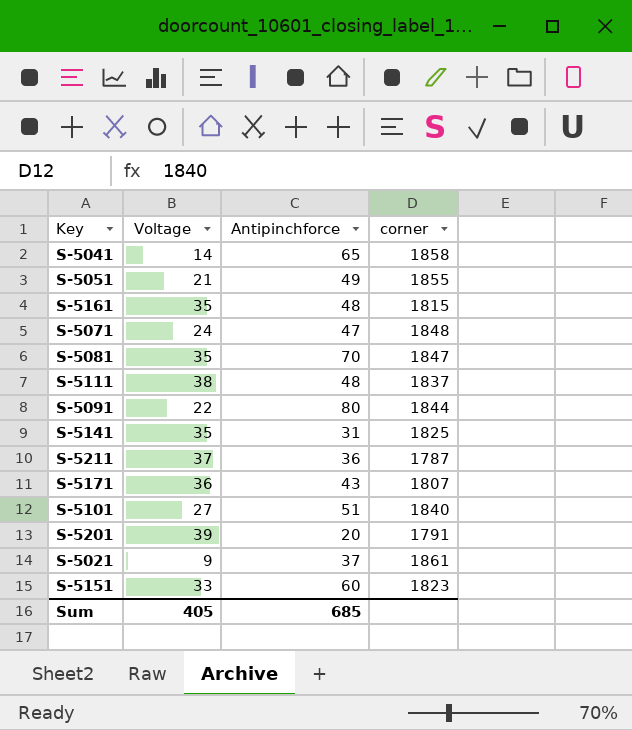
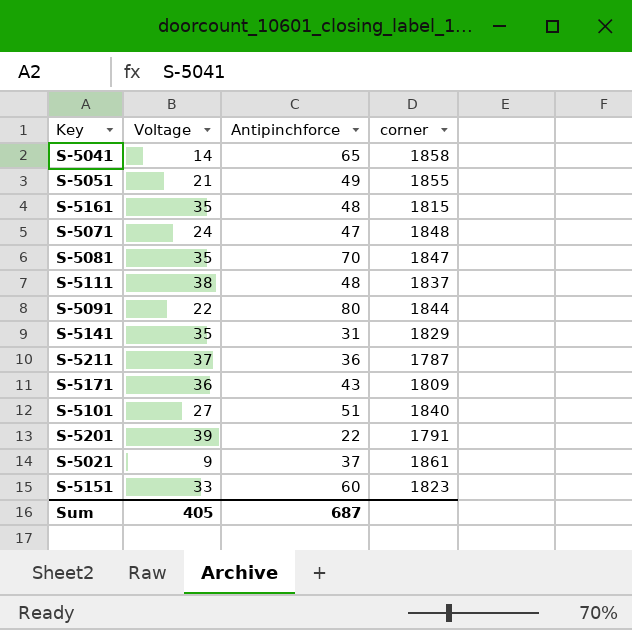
S-5141 | corner: 1825 -> 1829
S-5171 | corner: 1807 -> 1809
S-5201 | Antipinchforce: 20 -> 22
Sum | Antipinchforce: 685 -> 687

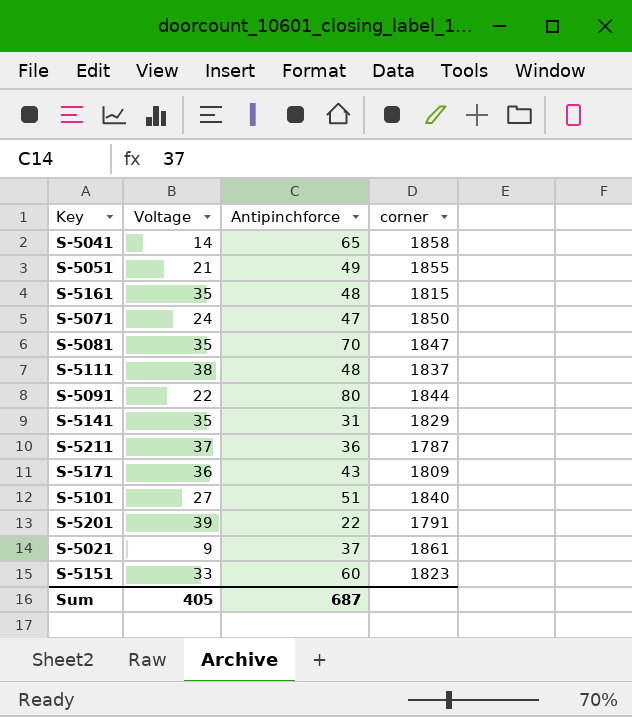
S-5071 | corner: 1848 -> 1850

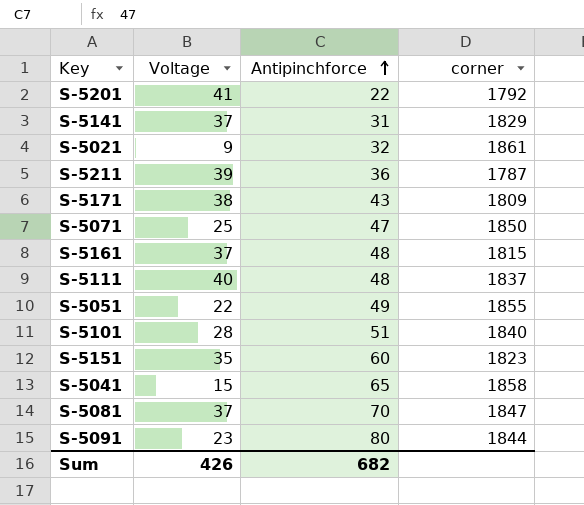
row order: none -> Antipinchforce ascending
S-5201 | Voltage: 39 -> 41
S-5201 | corner: 1791 -> 1792
S-5141 | Voltage: 35 -> 37
S-5021 | Antipinchforce: 37 -> 32
S-5211 | Voltage: 37 -> 39
S-5171 | Voltage: 36 -> 38
S-5071 | Voltage: 24 -> 25
S-5161 | Voltage: 35 -> 37
S-5111 | Voltage: 38 -> 40
S-5051 | Voltage: 21 -> 22
S-5101 | Voltage: 27 -> 28
S-5151 | Voltage: 33 -> 35
S-5041 | Voltage: 14 -> 15
S-5081 | Voltage: 35 -> 37
S-5091 | Voltage: 22 -> 23
Sum | Voltage: 405 -> 426
Sum | Antipinchforce: 687 -> 682

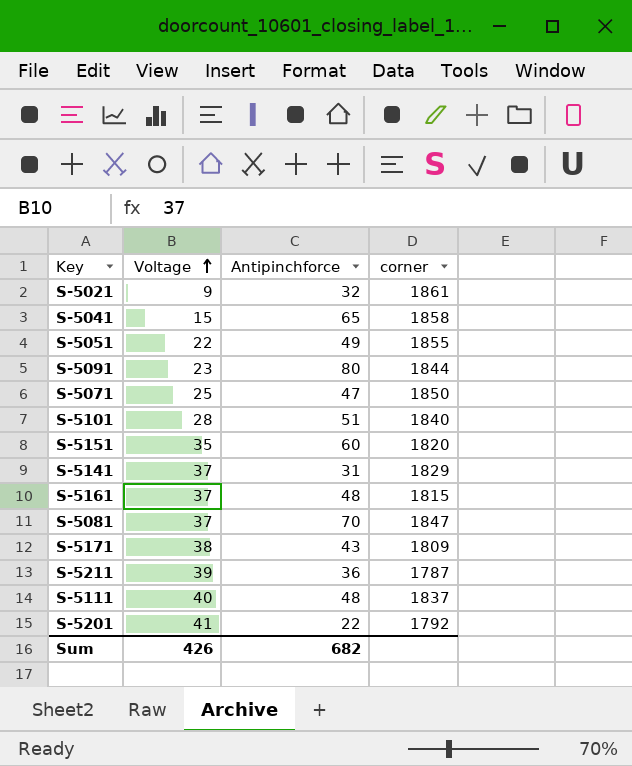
row order: Antipinchforce ascending -> Voltage ascending
S-5151 | corner: 1823 -> 1820

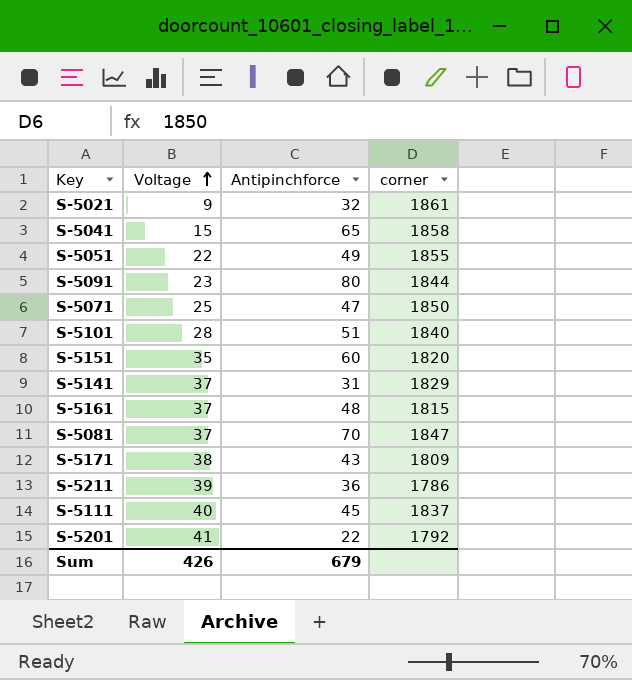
S-5211 | corner: 1787 -> 1786
S-5111 | Antipinchforce: 48 -> 45
Sum | Antipinchforce: 682 -> 679

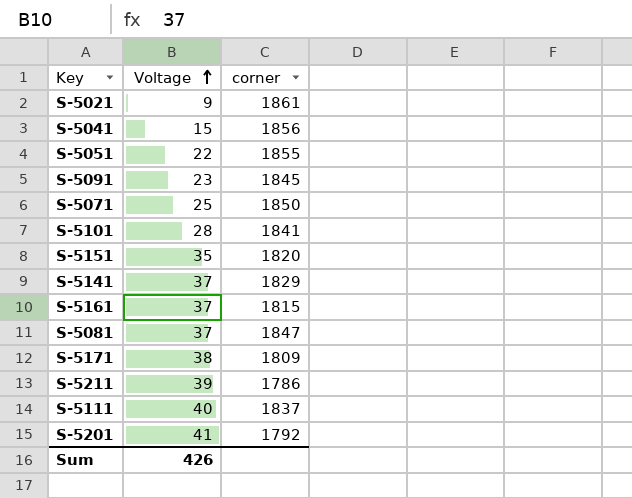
column Antipinchforce | position: 3 -> none
S-5041 | corner: 1858 -> 1856
S-5091 | corner: 1844 -> 1845
S-5101 | corner: 1840 -> 1841

